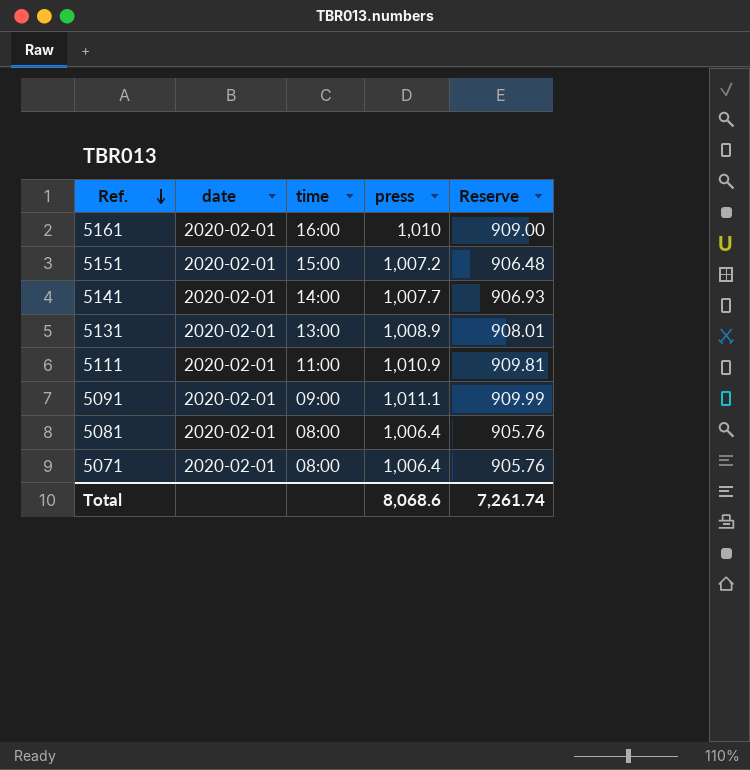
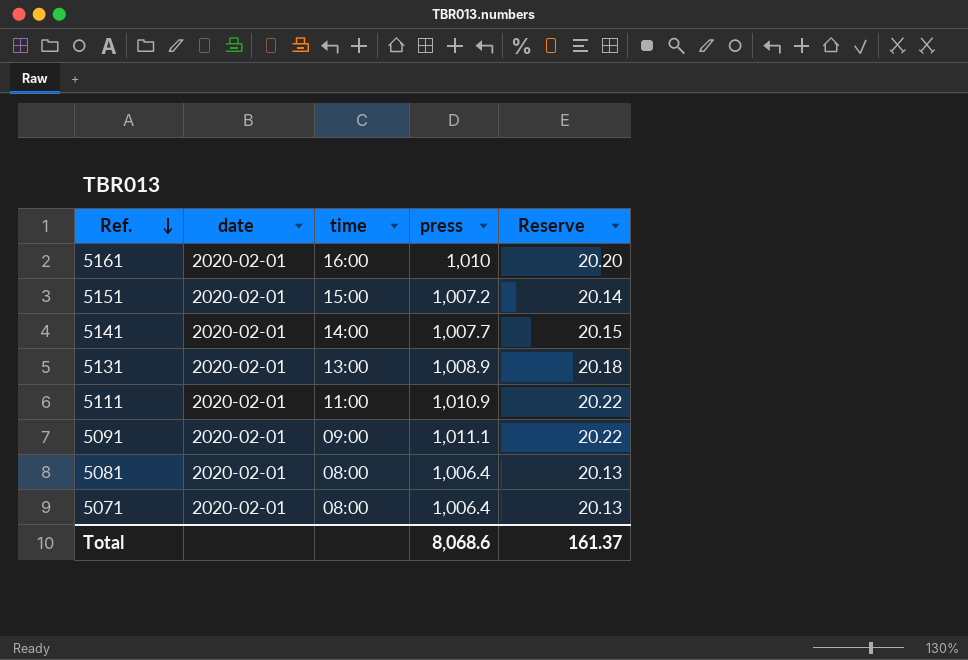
column Reserve | formula: [press] * 0.9 -> [press] * 0.02
Total | Reserve: 7,261.74 -> 161.37

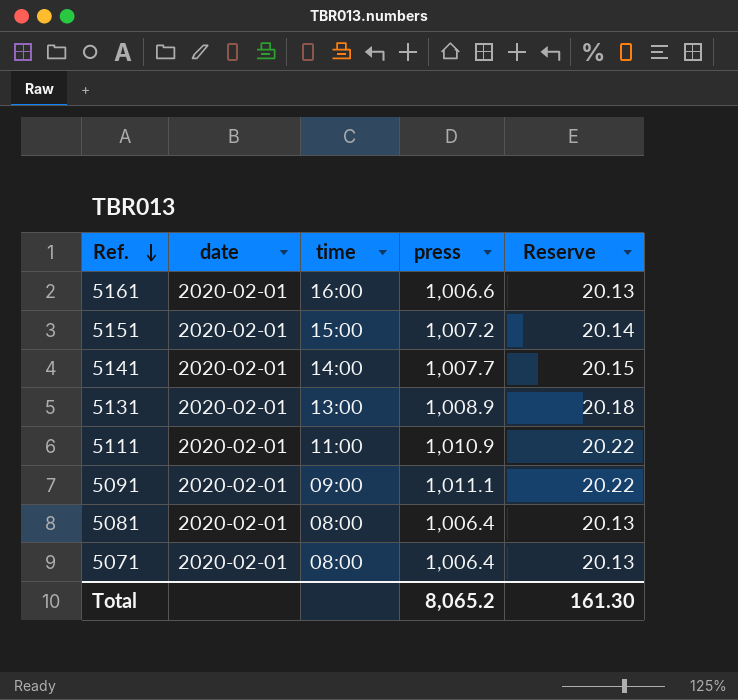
5161 | press: 1,010 -> 1,006.6
5161 | Reserve: 20.20 -> 20.13
Total | press: 8,068.6 -> 8,065.2
Total | Reserve: 161.37 -> 161.30

